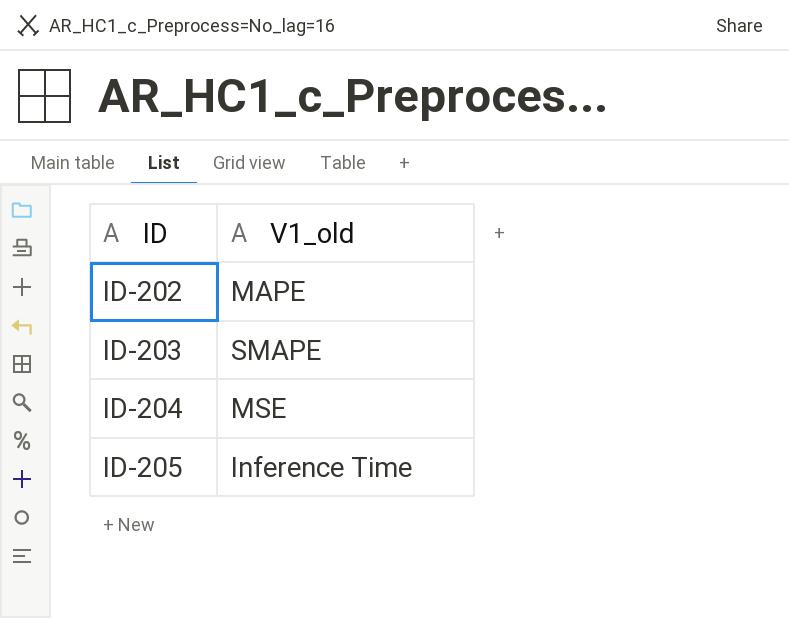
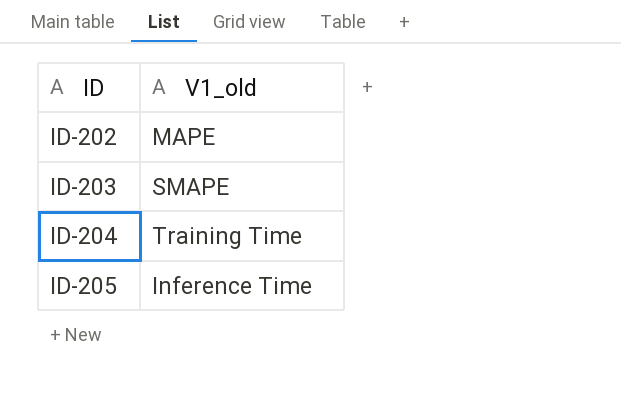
ID-204 | V1_old: MSE -> Training Time

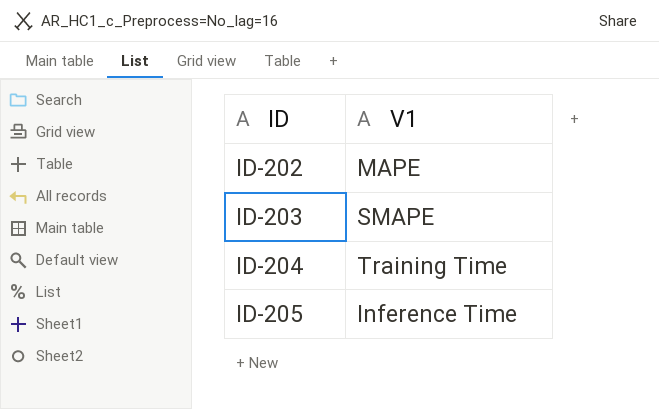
column name: V1_old -> V1

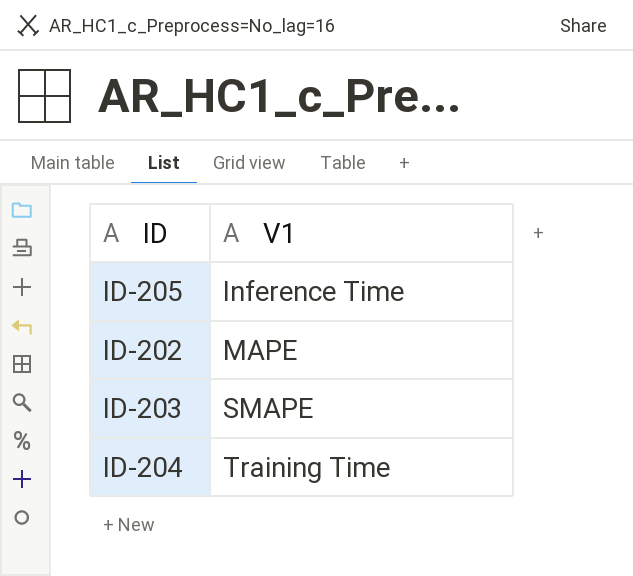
row order: ID ascending -> V1 ascending

